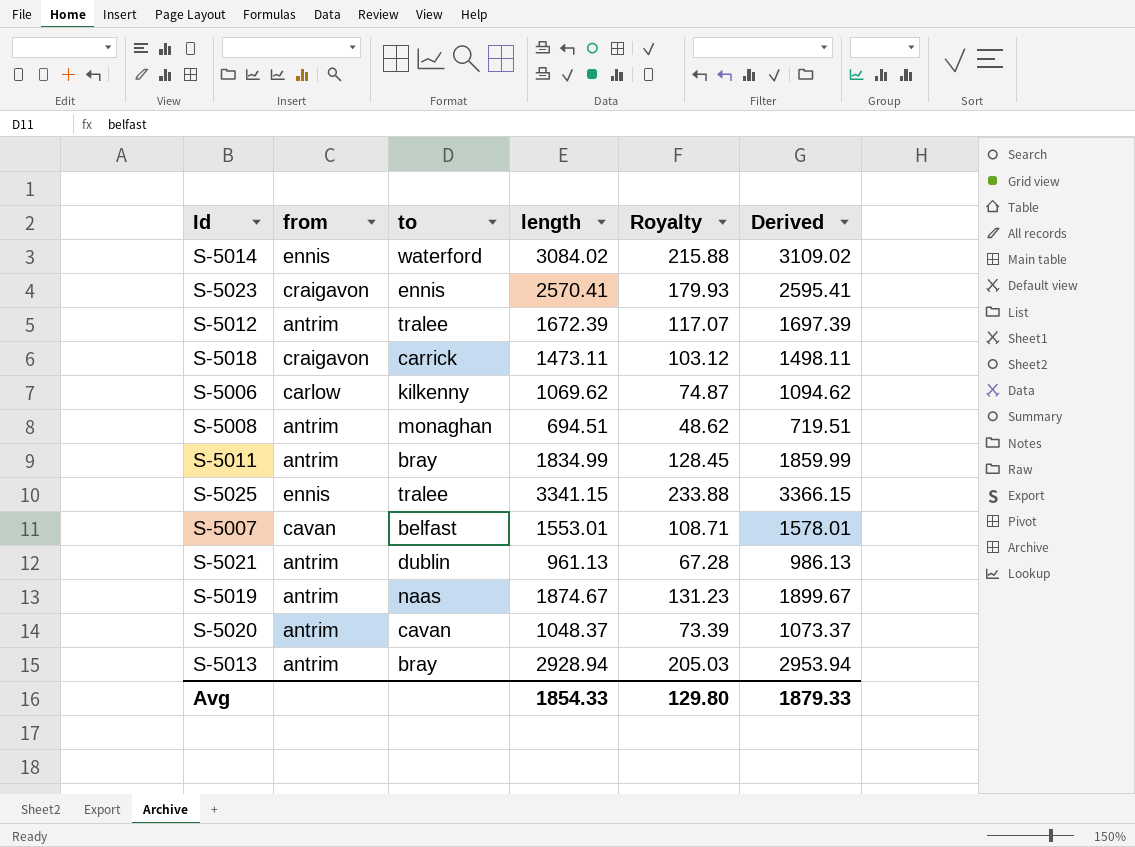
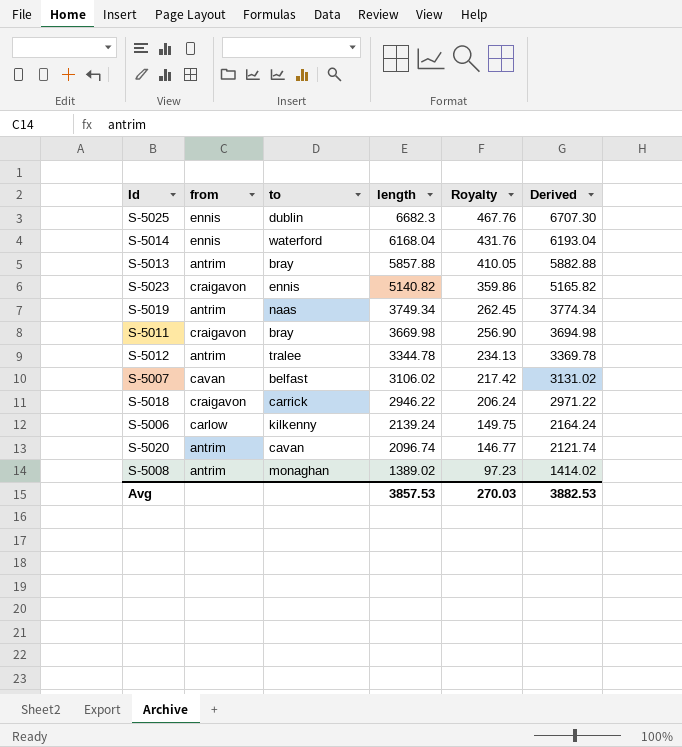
row order: none -> length descending
row S-5021: antrim | dublin | 961.13 | 67.28 | 986.13 -> none
S-5025 | to: tralee -> dublin
S-5025 | length: 3341.15 -> 6682.3
S-5025 | Royalty: 233.88 -> 467.76
S-5025 | Derived: 3366.15 -> 6707.30
S-5014 | length: 3084.02 -> 6168.04
S-5014 | Royalty: 215.88 -> 431.76
S-5014 | Derived: 3109.02 -> 6193.04
S-5013 | length: 2928.94 -> 5857.88
S-5013 | Royalty: 205.03 -> 410.05
S-5013 | Derived: 2953.94 -> 5882.88
S-5023 | length: 2570.41 -> 5140.82
S-5023 | Royalty: 179.93 -> 359.86
S-5023 | Derived: 2595.41 -> 5165.82
S-5019 | length: 1874.67 -> 3749.34
S-5019 | Royalty: 131.23 -> 262.45
S-5019 | Derived: 1899.67 -> 3774.34
S-5011 | from: antrim -> craigavon
S-5011 | length: 1834.99 -> 3669.98
S-5011 | Royalty: 128.45 -> 256.90
S-5011 | Derived: 1859.99 -> 3694.98
S-5012 | length: 1672.39 -> 3344.78
S-5012 | Royalty: 117.07 -> 234.13
S-5012 | Derived: 1697.39 -> 3369.78
S-5007 | length: 1553.01 -> 3106.02
S-5007 | Royalty: 108.71 -> 217.42
S-5007 | Derived: 1578.01 -> 3131.02
S-5018 | length: 1473.11 -> 2946.22
S-5018 | Royalty: 103.12 -> 206.24
S-5018 | Derived: 1498.11 -> 2971.22
S-5006 | length: 1069.62 -> 2139.24
S-5006 | Royalty: 74.87 -> 149.75
S-5006 | Derived: 1094.62 -> 2164.24
S-5020 | length: 1048.37 -> 2096.74
S-5020 | Royalty: 73.39 -> 146.77
S-5020 | Derived: 1073.37 -> 2121.74
S-5008 | length: 694.51 -> 1389.02
S-5008 | Royalty: 48.62 -> 97.23
S-5008 | Derived: 719.51 -> 1414.02
Avg | length: 1854.33 -> 3857.53
Avg | Royalty: 129.80 -> 270.03
Avg | Derived: 1879.33 -> 3882.53

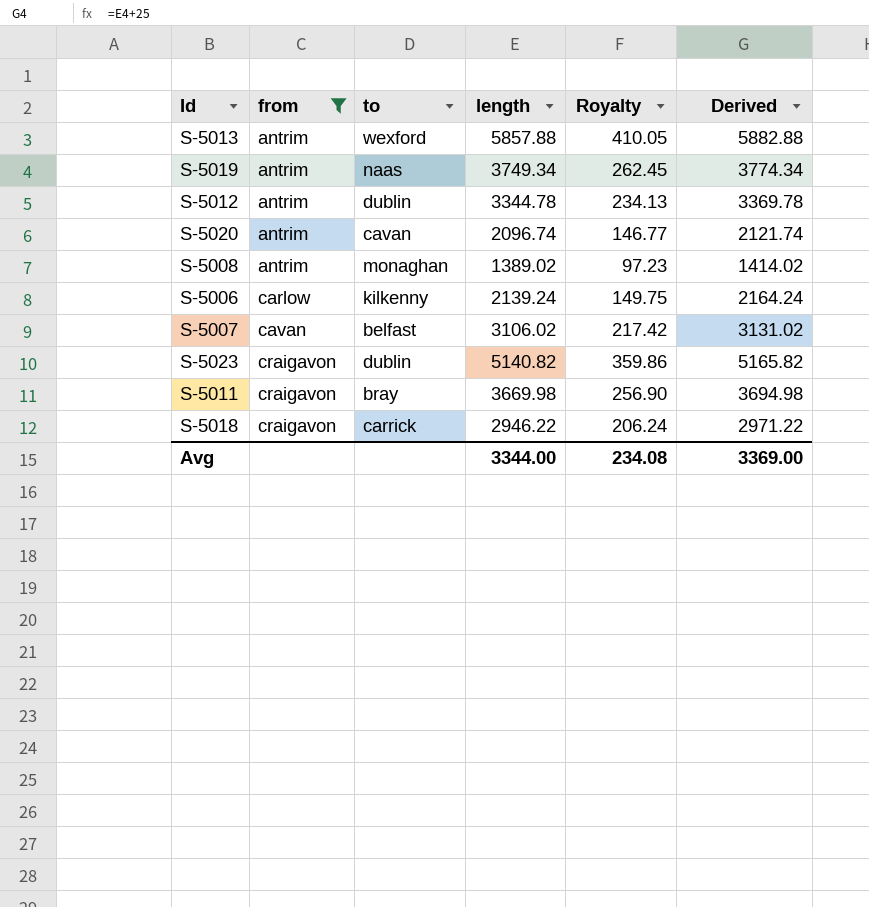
filter: none -> from != ennis
row order: length descending -> from ascending
S-5013 | to: bray -> wexford
S-5012 | to: tralee -> dublin
S-5023 | to: ennis -> dublin
Avg | length: 3857.53 -> 3344.00
Avg | Royalty: 270.03 -> 234.08
Avg | Derived: 3882.53 -> 3369.00

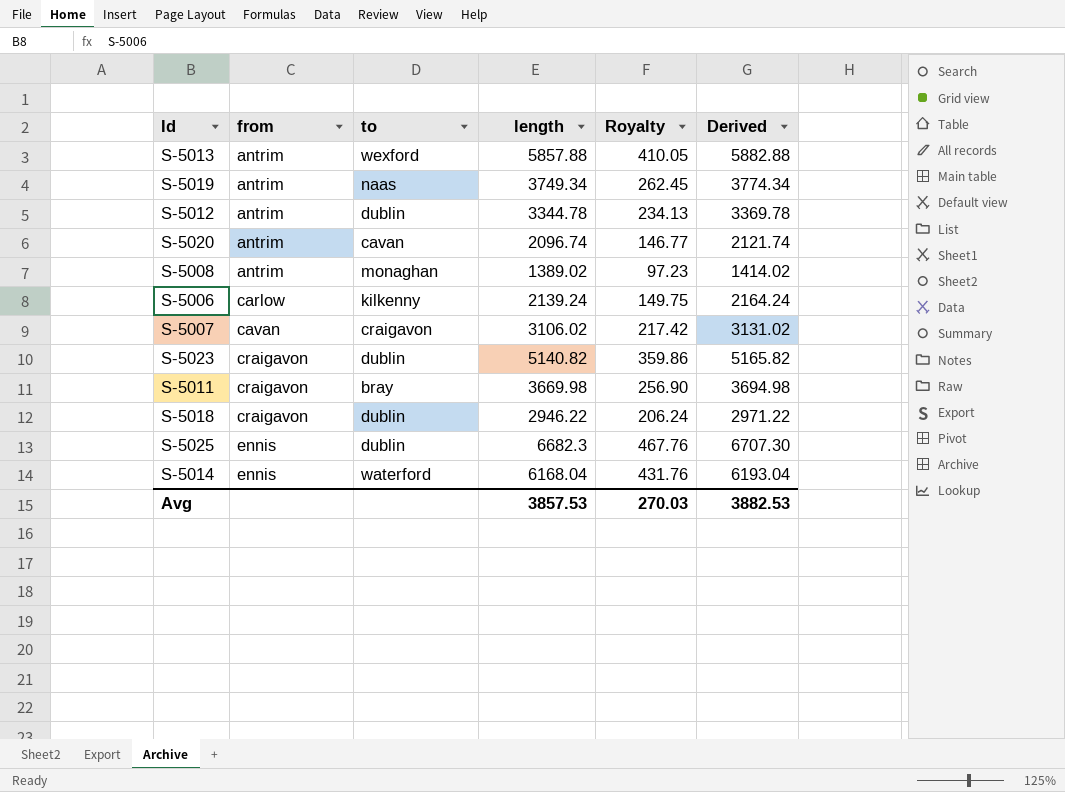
filter: from != ennis -> none
S-5007 | to: belfast -> craigavon
S-5018 | to: carrick -> dublin
Avg | length: 3344.00 -> 3857.53
Avg | Royalty: 234.08 -> 270.03
Avg | Derived: 3369.00 -> 3882.53

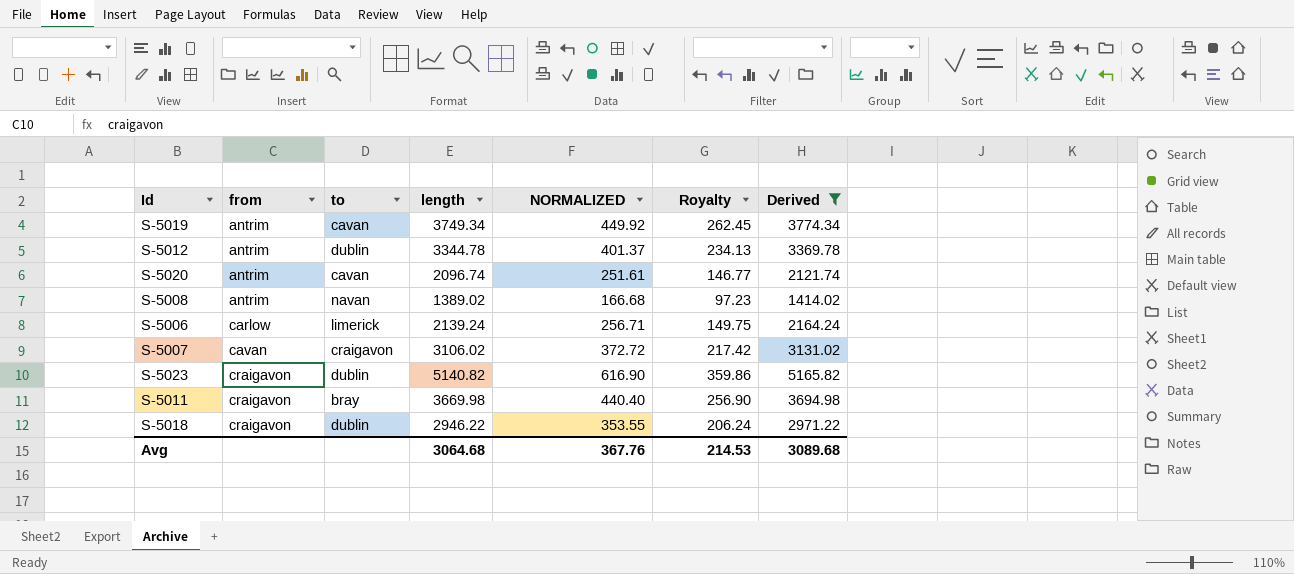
filter: none -> Derived <= 5165.82
column NORMALIZED | formula: none -> [length] * 0.12
S-5019 | to: naas -> cavan
S-5008 | to: monaghan -> navan
S-5006 | to: kilkenny -> limerick
Avg | length: 3857.53 -> 3064.68
Avg | Royalty: 270.03 -> 214.53
Avg | Derived: 3882.53 -> 3089.68

